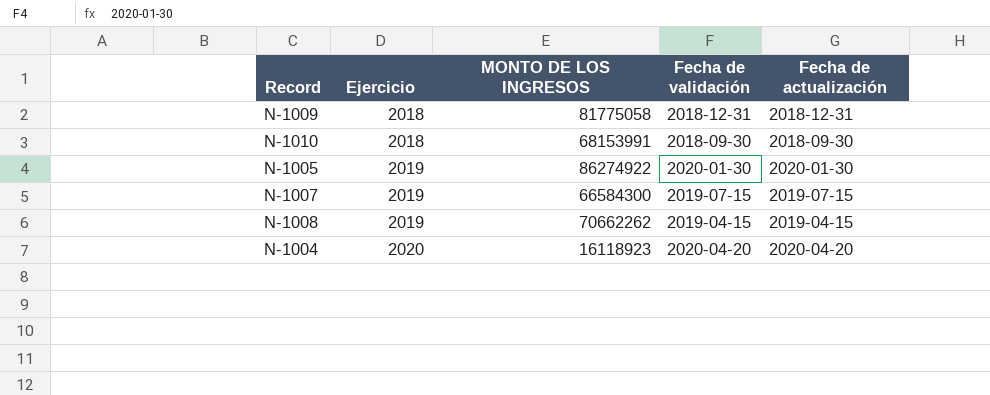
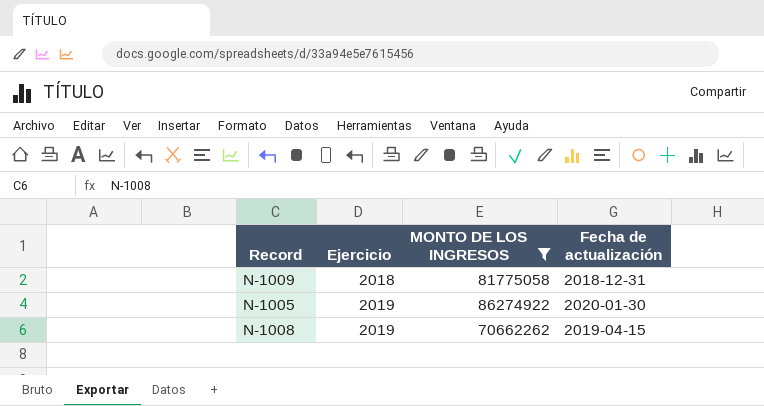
filter: none -> MONTO DE LOS INGRESOS >= 70662262
column Fecha de validación | position: 4 -> none

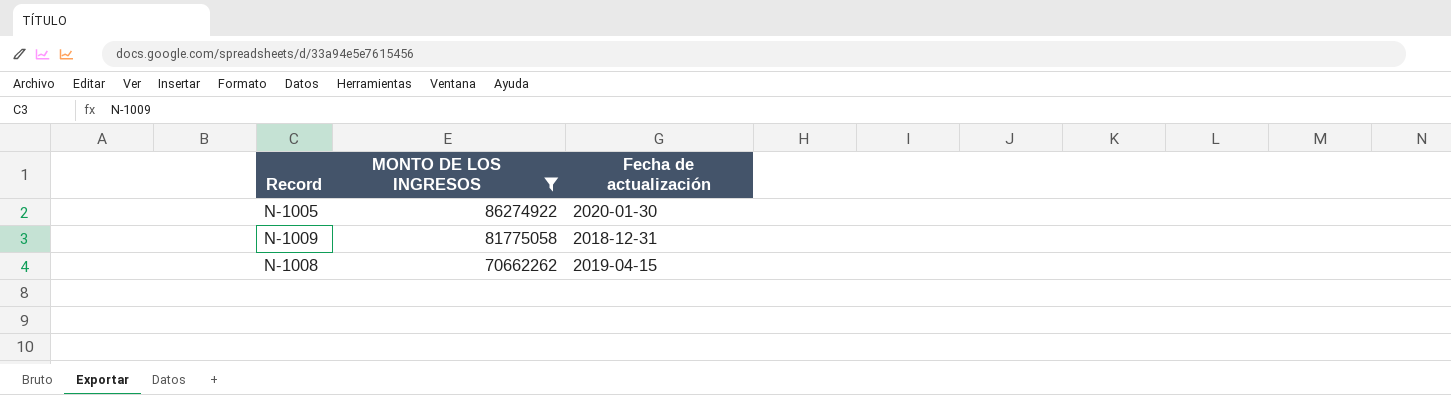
row order: Ejercicio ascending -> MONTO DE LOS INGRESOS descending
column Ejercicio | position: 2 -> none

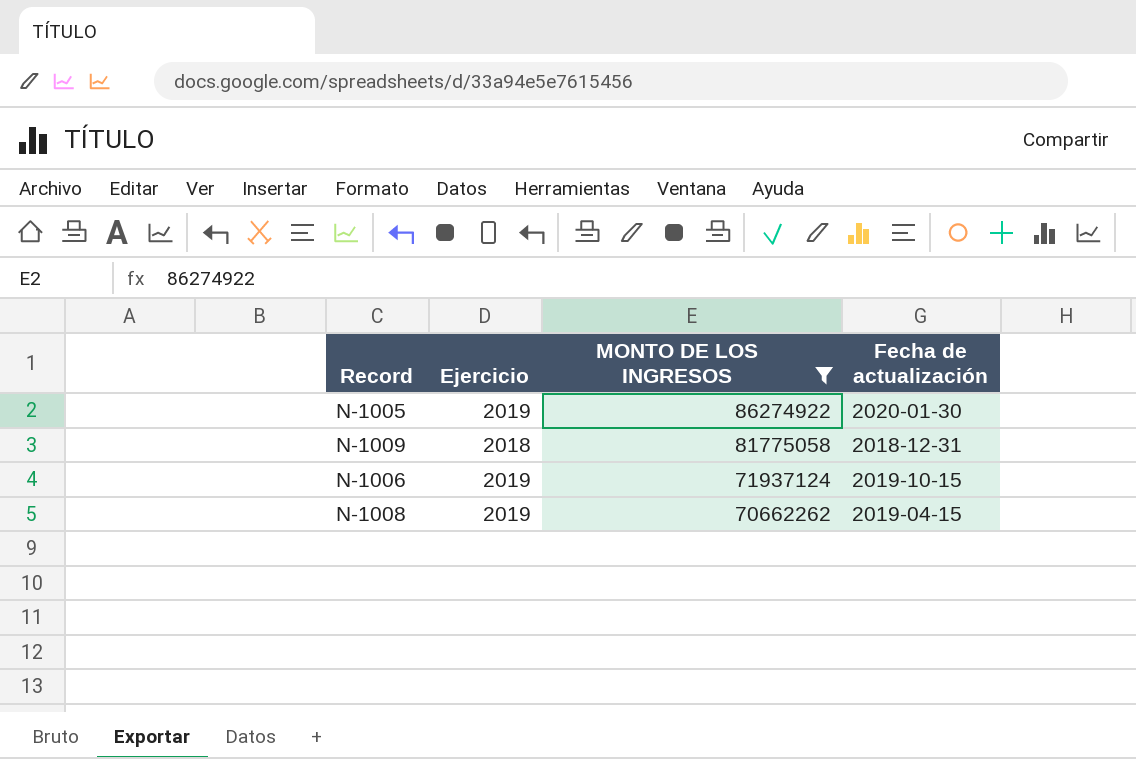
column Ejercicio | position: none -> 2
row N-1006: none -> 2019 | 71937124 | 2019-10-15

